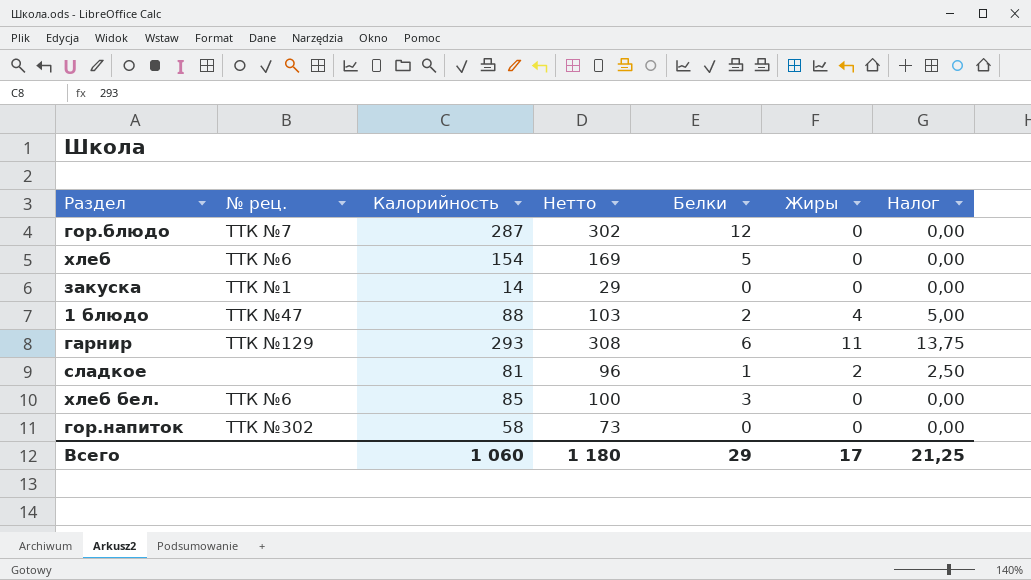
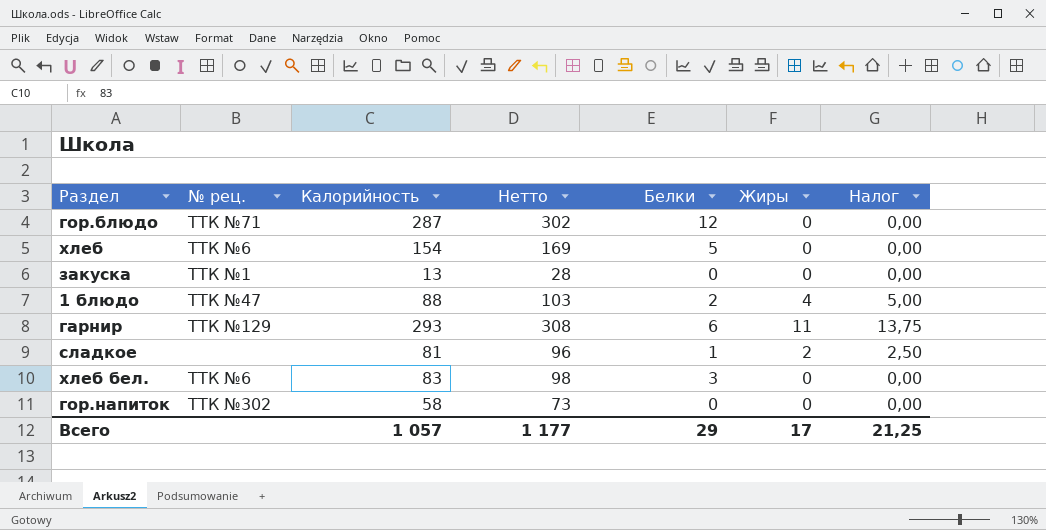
гор.блюдо | № рец.: ТТК №7 -> ТТК №71
закуска | Калорийность: 14 -> 13
закуска | Нетто: 29 -> 28
хлеб бел. | Калорийность: 85 -> 83
хлеб бел. | Нетто: 100 -> 98
Всего | Калорийность: 1 060 -> 1 057
Всего | Нетто: 1 180 -> 1 177

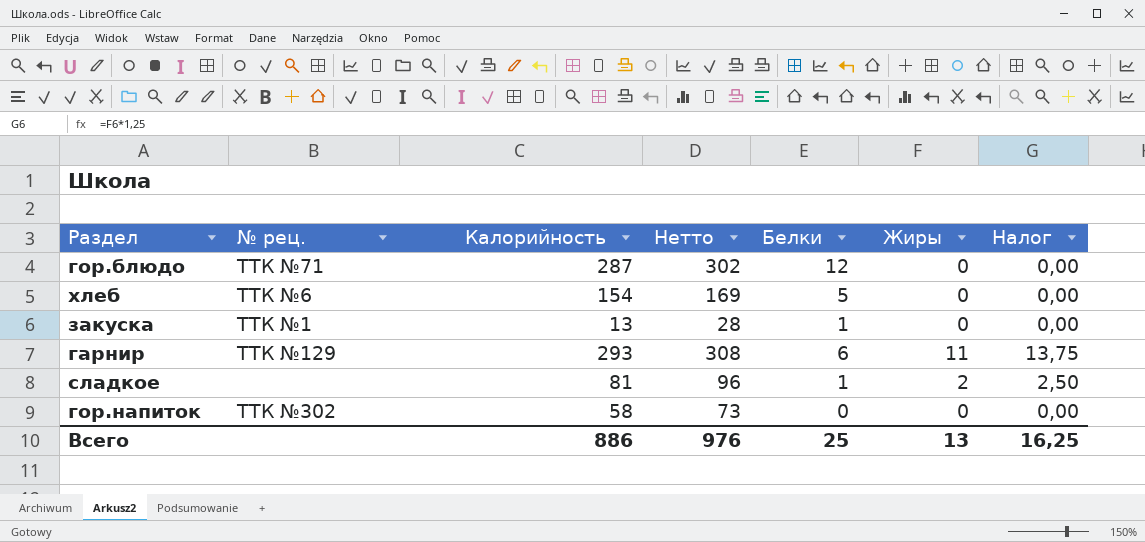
row 1 блюдо: ТТК №47 | 88 | 103 | 2 | 4 | 5,00 -> none
row хлеб бел.: ТТК №6 | 83 | 98 | 3 | 0 | 0,00 -> none
закуска | Белки: 0 -> 1
Всего | Калорийность: 1 057 -> 886
Всего | Нетто: 1 177 -> 976
Всего | Белки: 29 -> 25
Всего | Жиры: 17 -> 13
Всего | Налог: 21,25 -> 16,25

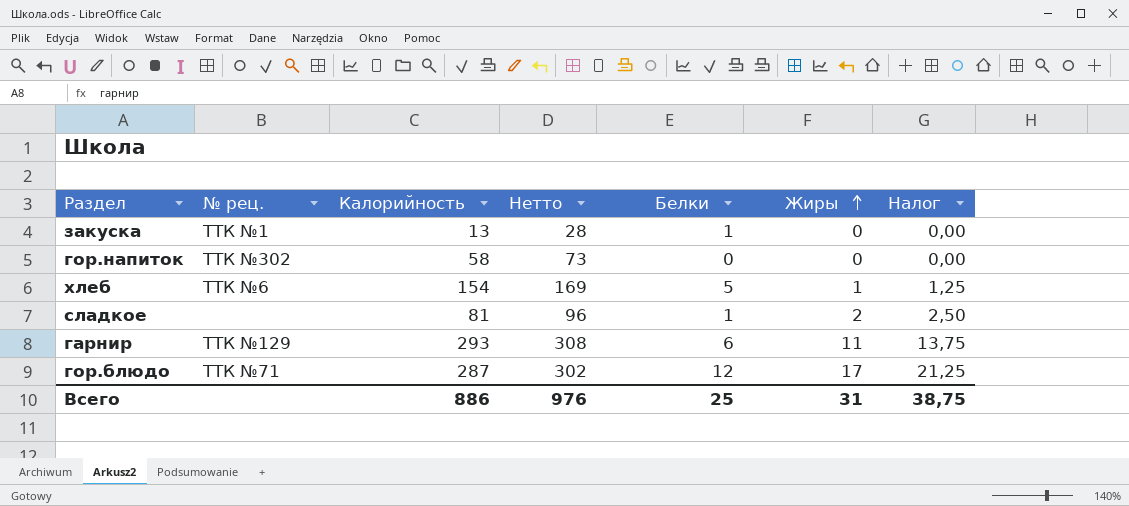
row order: none -> Жиры ascending
хлеб | Жиры: 0 -> 1
хлеб | Налог: 0,00 -> 1,25
гор.блюдо | Жиры: 0 -> 17
гор.блюдо | Налог: 0,00 -> 21,25
Всего | Жиры: 13 -> 31
Всего | Налог: 16,25 -> 38,75

